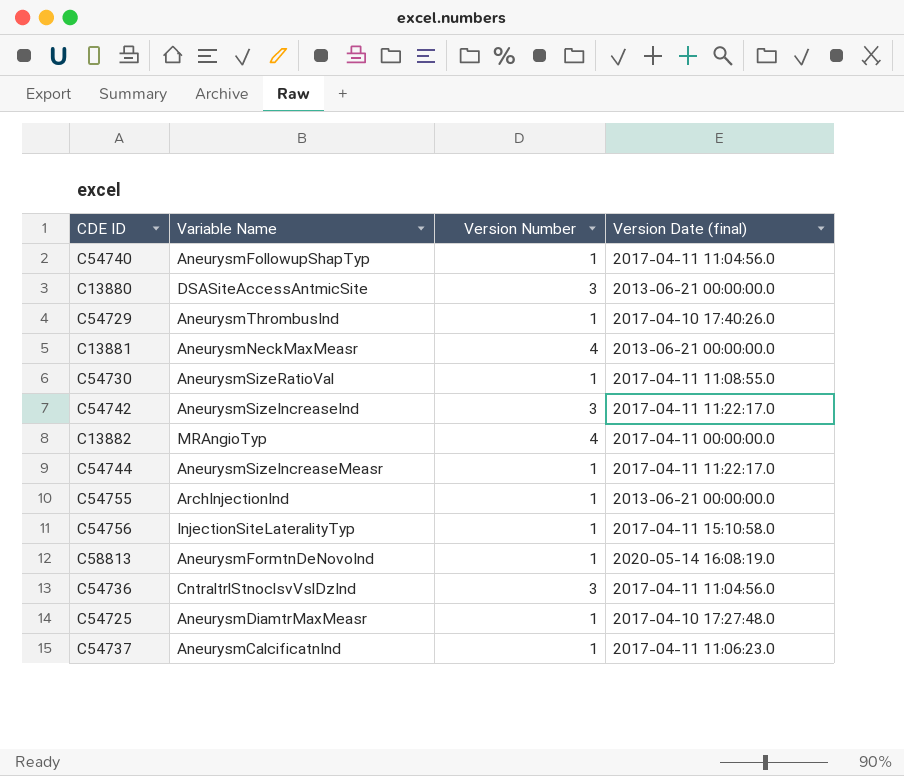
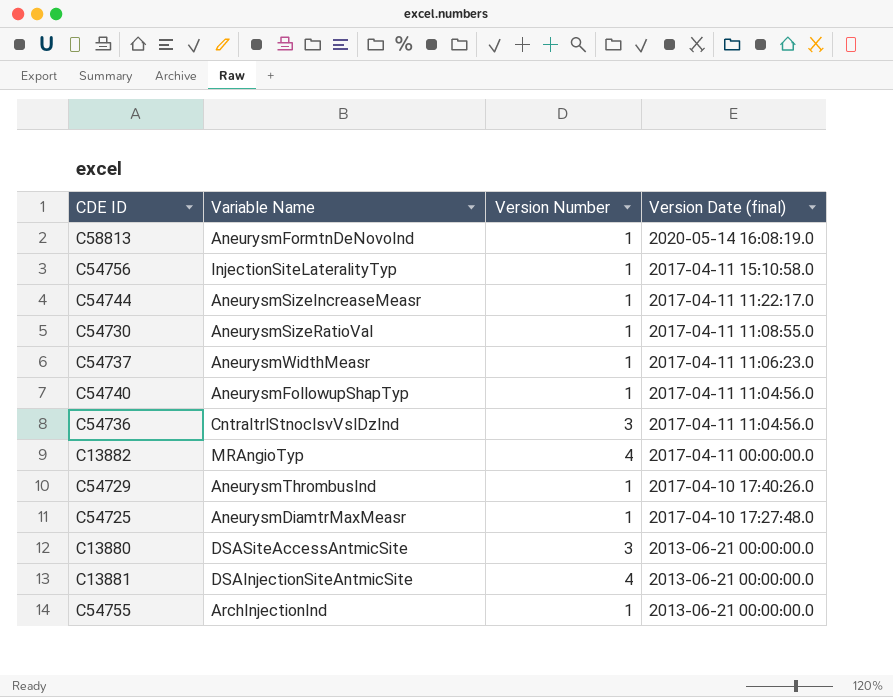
row order: none -> Version Date (final) descending
row C54742: AneurysmSizeIncreaseInd | 3 | 2017-04-11 11:22:17.0 -> none
C54737 | Variable Name: AneurysmCalcificatnInd -> AneurysmWidthMeasr
C13881 | Variable Name: AneurysmNeckMaxMeasr -> DSAInjectionSiteAntmicSite

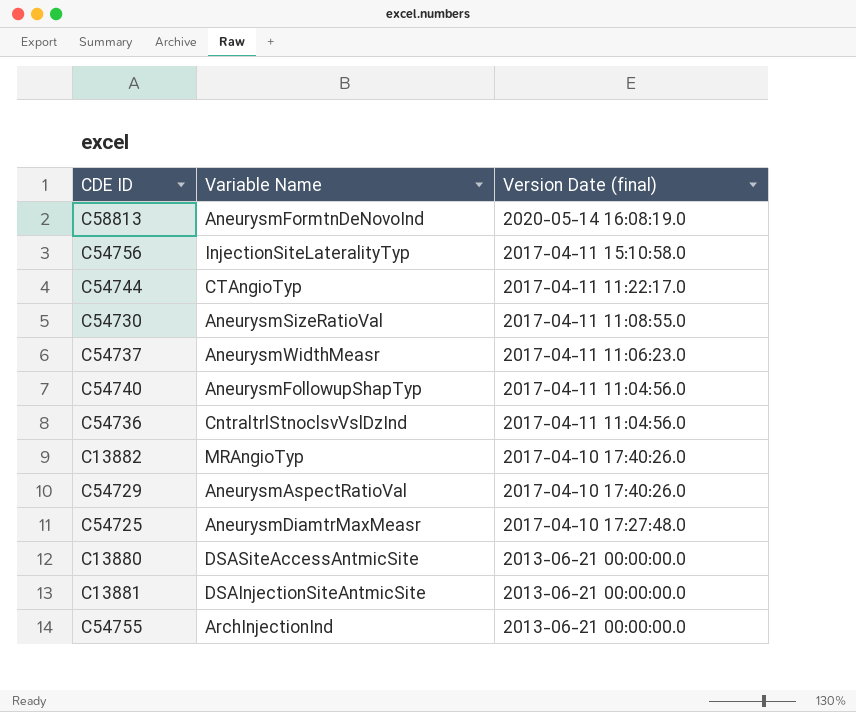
column Version Number | position: 3 -> none
C54744 | Variable Name: AneurysmSizeIncreaseMeasr -> CTAngioTyp
C13882 | Version Date (final): 2017-04-11 00:00:00.0 -> 2017-04-10 17:40:26.0
C54729 | Variable Name: AneurysmThrombusInd -> AneurysmAspectRatioVal

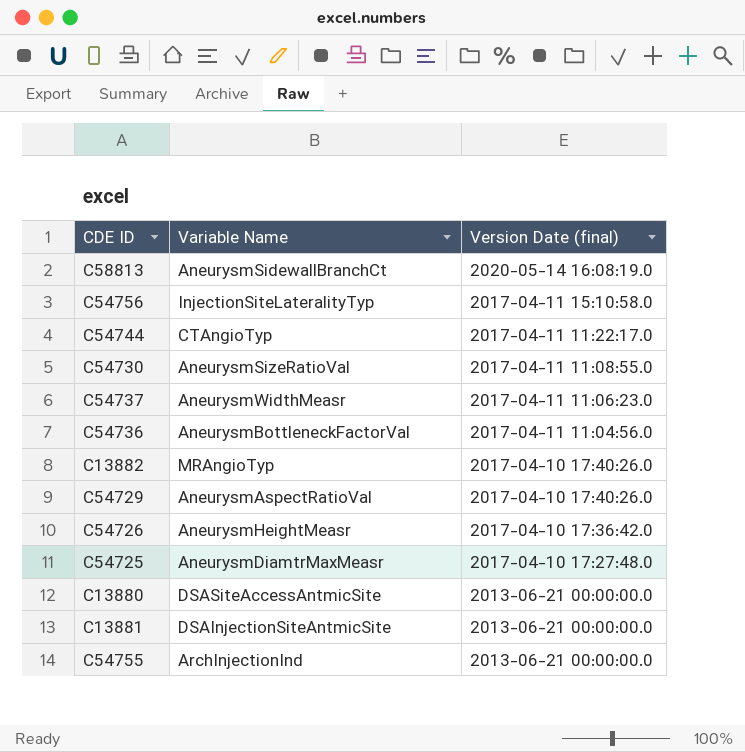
row C54740: AneurysmFollowupShapTyp | 2017-04-11 11:04:56.0 -> none
C58813 | Variable Name: AneurysmFormtnDeNovoInd -> AneurysmSidewallBranchCt
C54736 | Variable Name: CntraltrlStnoclsvVslDzInd -> AneurysmBottleneckFactorVal
row C54726: none -> AneurysmHeightMeasr | 2017-04-10 17:36:42.0

